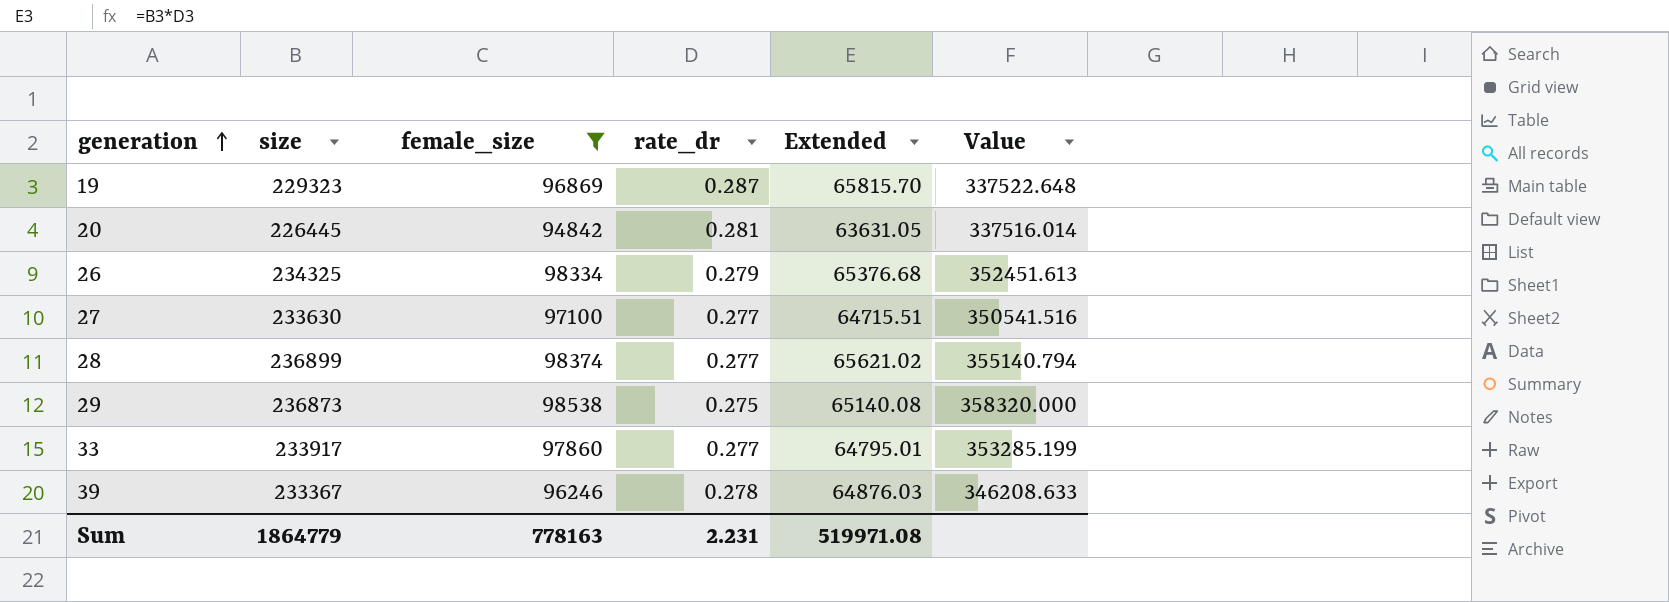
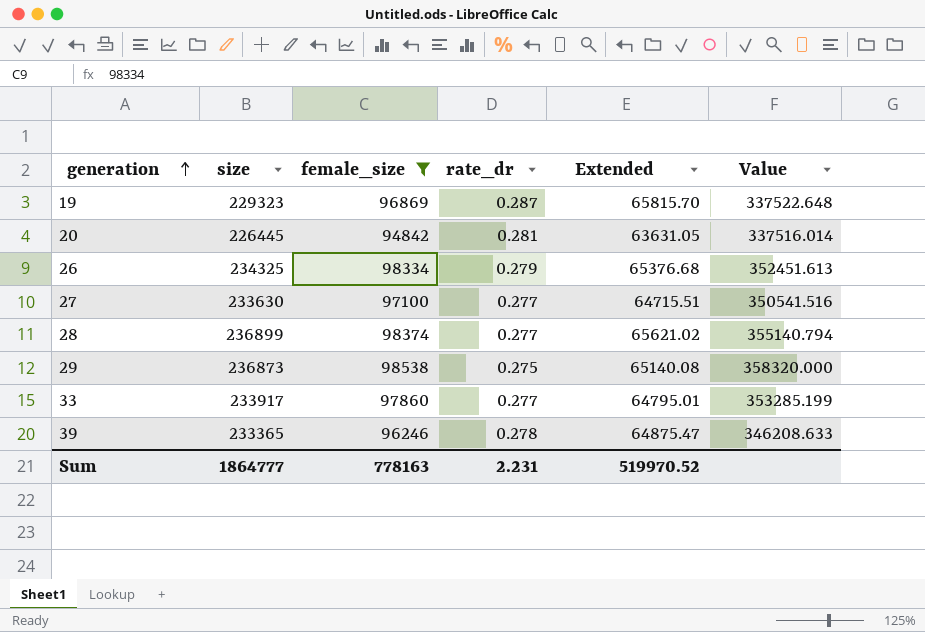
39 | size: 233367 -> 233365
39 | Extended: 64876.03 -> 64875.47
Sum | size: 1864779 -> 1864777
Sum | Extended: 519971.08 -> 519970.52

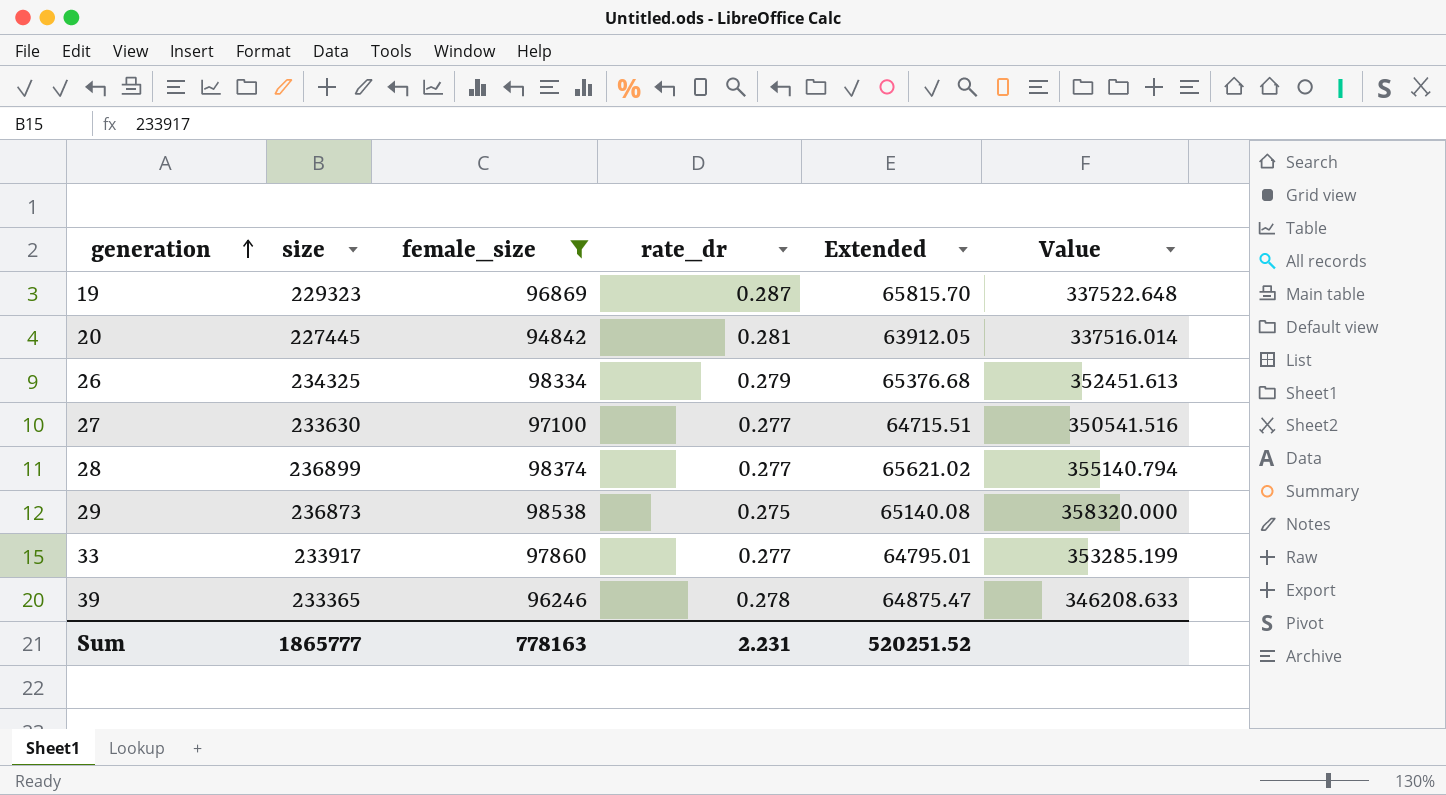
20 | size: 226445 -> 227445
20 | Extended: 63631.05 -> 63912.05
Sum | size: 1864777 -> 1865777
Sum | Extended: 519970.52 -> 520251.52

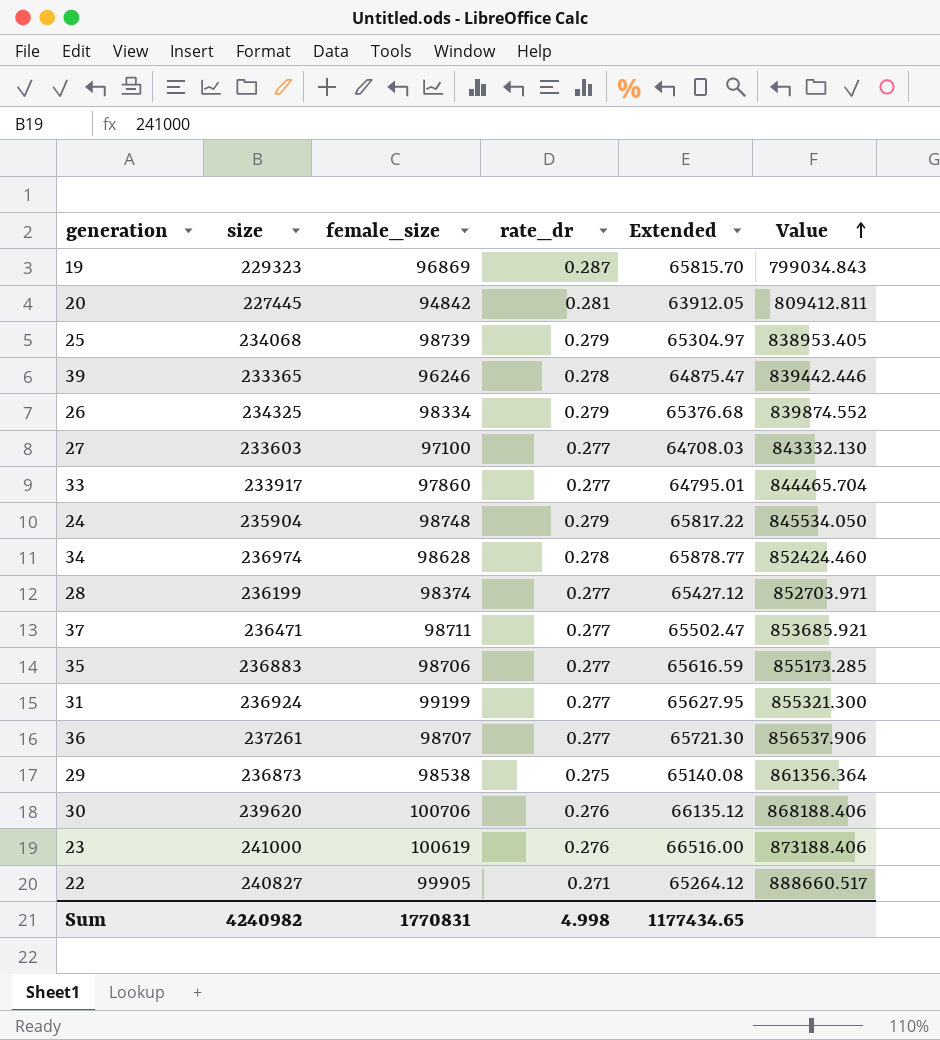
filter: female_size <= 98538 -> none
row order: generation ascending -> Value ascending
column Value | formula: [female_size] / [rate_dr] -> [size] / [rate_dr]
27 | size: 233630 -> 233603
27 | Extended: 64715.51 -> 64708.03
28 | size: 236899 -> 236199
28 | Extended: 65621.02 -> 65427.12
Sum | size: 1865777 -> 4240982
Sum | female_size: 778163 -> 1770831
Sum | rate_dr: 2.231 -> 4.998
Sum | Extended: 520251.52 -> 1177434.65

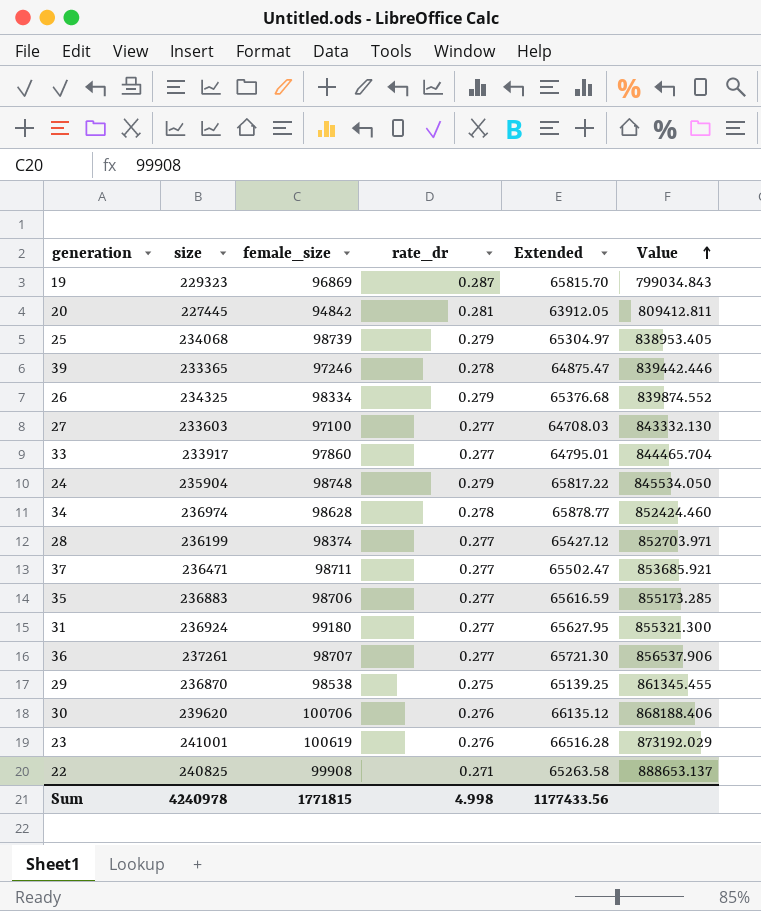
39 | female_size: 96246 -> 97246
31 | female_size: 99199 -> 99180
29 | size: 236873 -> 236870
29 | Extended: 65140.08 -> 65139.25
29 | Value: 861356.364 -> 861345.455
23 | size: 241000 -> 241001
23 | Extended: 66516.00 -> 66516.28
23 | Value: 873188.406 -> 873192.029
22 | size: 240827 -> 240825
22 | female_size: 99905 -> 99908
22 | Extended: 65264.12 -> 65263.58
22 | Value: 888660.517 -> 888653.137
Sum | size: 4240982 -> 4240978
Sum | female_size: 1770831 -> 1771815
Sum | Extended: 1177434.65 -> 1177433.56

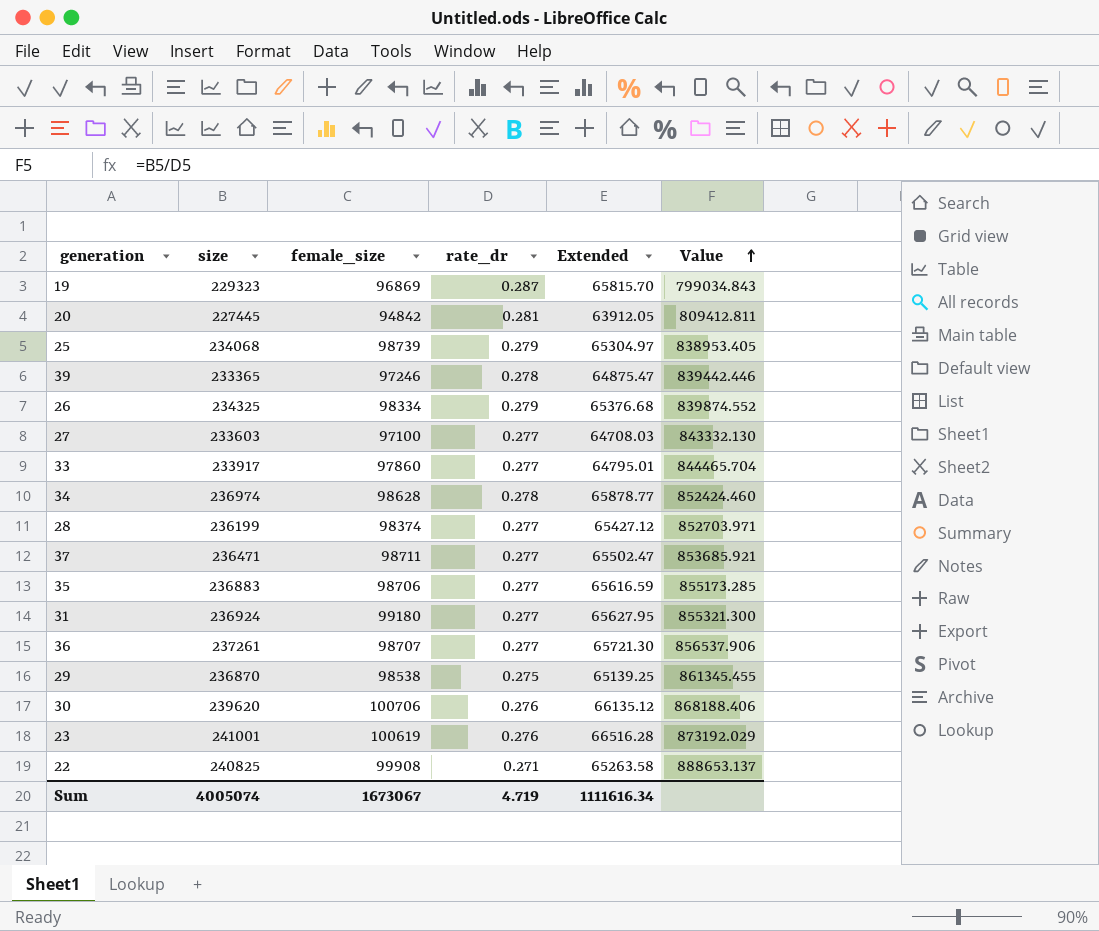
row 24: 235904 | 98748 | 0.279 | 65817.22 | 845534.050 -> none
Sum | size: 4240978 -> 4005074
Sum | female_size: 1771815 -> 1673067
Sum | rate_dr: 4.998 -> 4.719
Sum | Extended: 1177433.56 -> 1111616.34

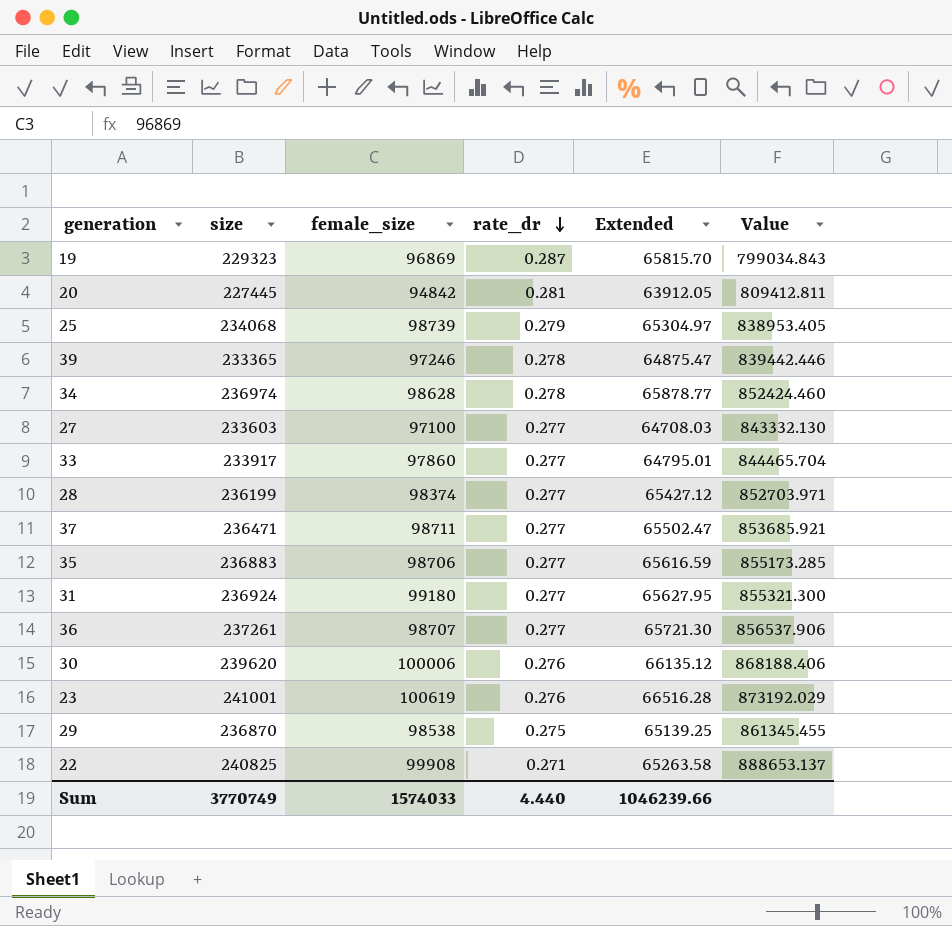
row order: Value ascending -> rate_dr descending
row 26: 234325 | 98334 | 0.279 | 65376.68 | 839874.552 -> none
30 | female_size: 100706 -> 100006
Sum | size: 4005074 -> 3770749
Sum | female_size: 1673067 -> 1574033
Sum | rate_dr: 4.719 -> 4.440
Sum | Extended: 1111616.34 -> 1046239.66

